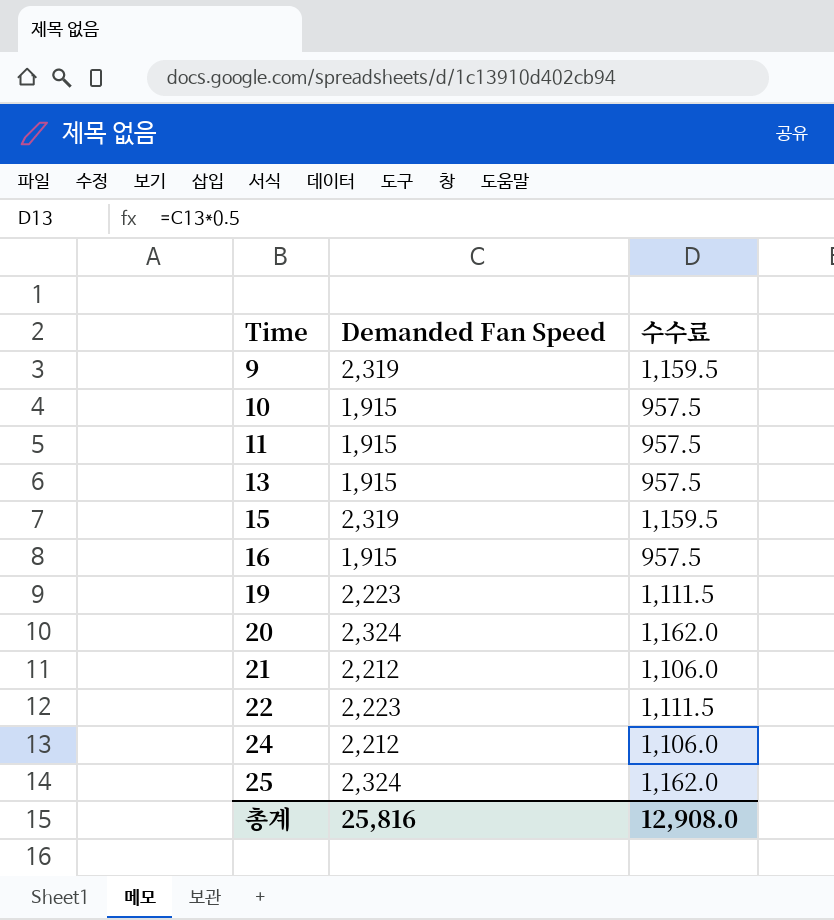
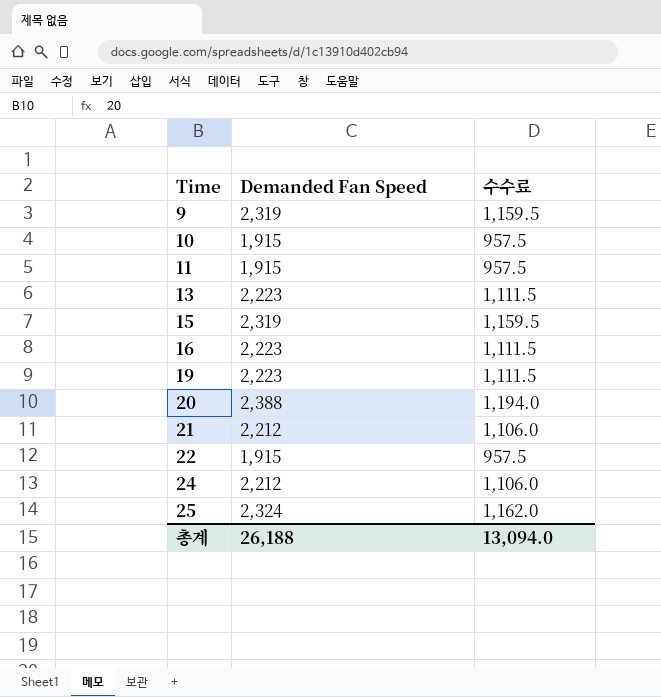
13 | Demanded Fan Speed: 1,915 -> 2,223
13 | 수수료: 957.5 -> 1,111.5
16 | Demanded Fan Speed: 1,915 -> 2,223
16 | 수수료: 957.5 -> 1,111.5
20 | Demanded Fan Speed: 2,324 -> 2,388
20 | 수수료: 1,162.0 -> 1,194.0
22 | Demanded Fan Speed: 2,223 -> 1,915
22 | 수수료: 1,111.5 -> 957.5
총계 | Demanded Fan Speed: 25,816 -> 26,188
총계 | 수수료: 12,908.0 -> 13,094.0

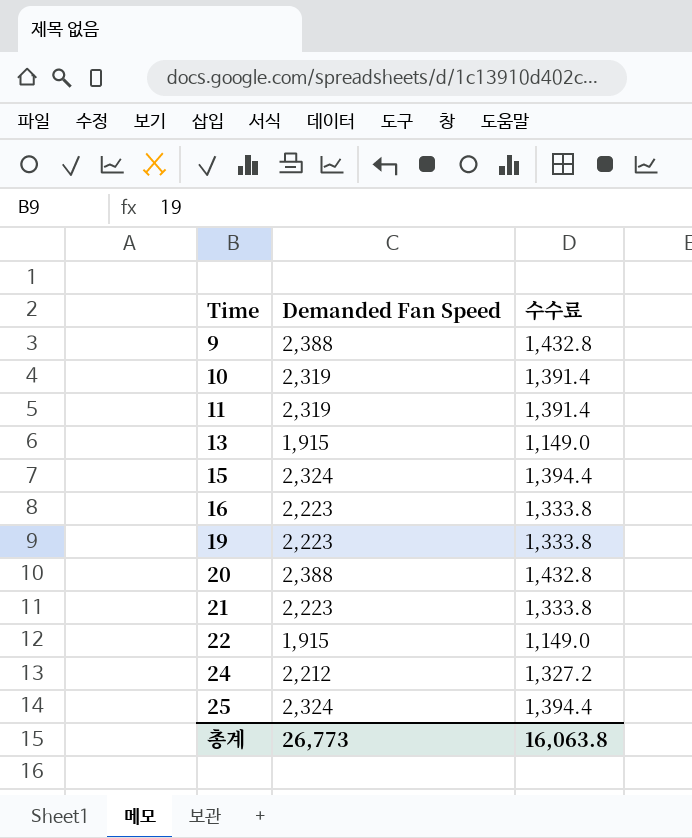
column 수수료 | formula: [Demanded Fan Speed] * 0.5 -> [Demanded Fan Speed] * 0.6
9 | Demanded Fan Speed: 2,319 -> 2,388
10 | Demanded Fan Speed: 1,915 -> 2,319
11 | Demanded Fan Speed: 1,915 -> 2,319
13 | Demanded Fan Speed: 2,223 -> 1,915
15 | Demanded Fan Speed: 2,319 -> 2,324
21 | Demanded Fan Speed: 2,212 -> 2,223
총계 | Demanded Fan Speed: 26,188 -> 26,773
총계 | 수수료: 13,094.0 -> 16,063.8

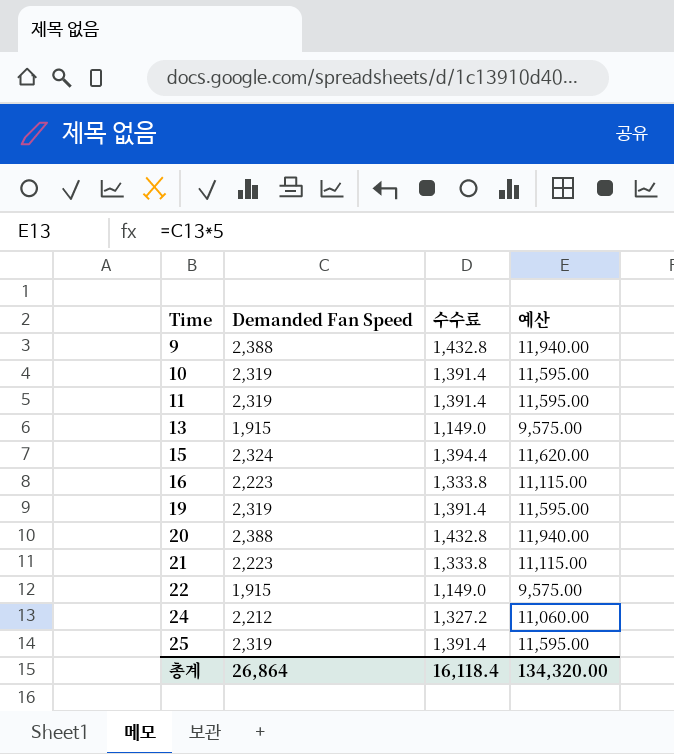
column 예산 | formula: none -> [Demanded Fan Speed] * 5
19 | Demanded Fan Speed: 2,223 -> 2,319
19 | 수수료: 1,333.8 -> 1,391.4
25 | Demanded Fan Speed: 2,324 -> 2,319
25 | 수수료: 1,394.4 -> 1,391.4
총계 | Demanded Fan Speed: 26,773 -> 26,864
총계 | 수수료: 16,063.8 -> 16,118.4

